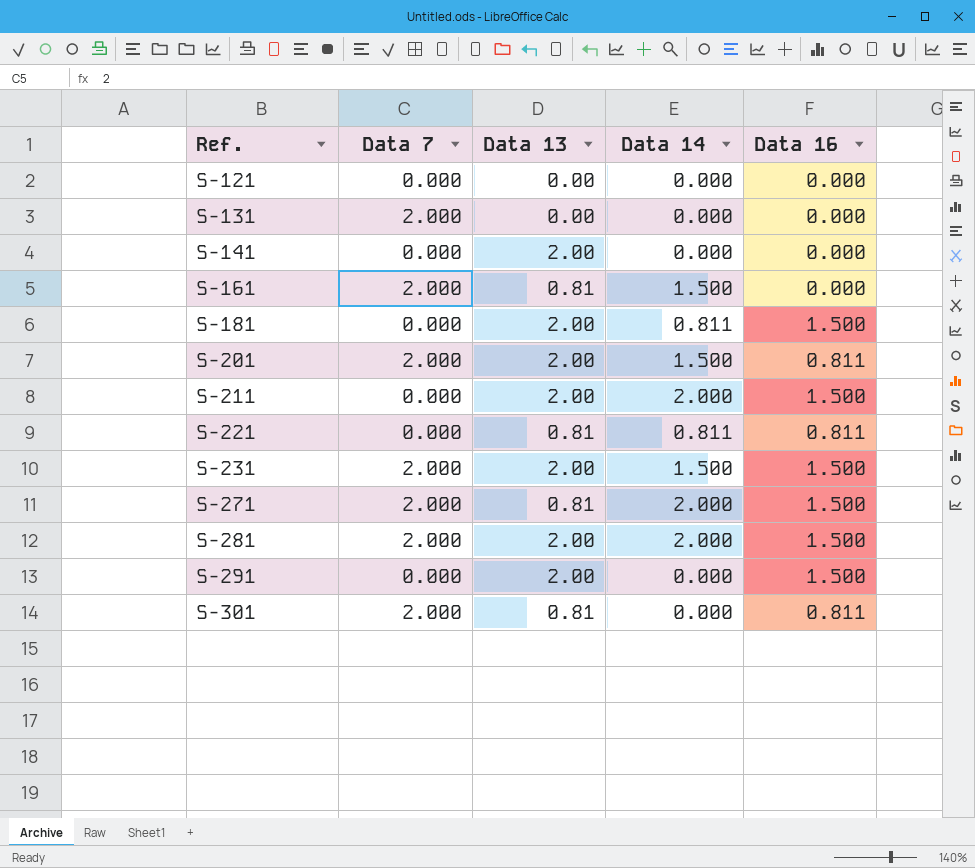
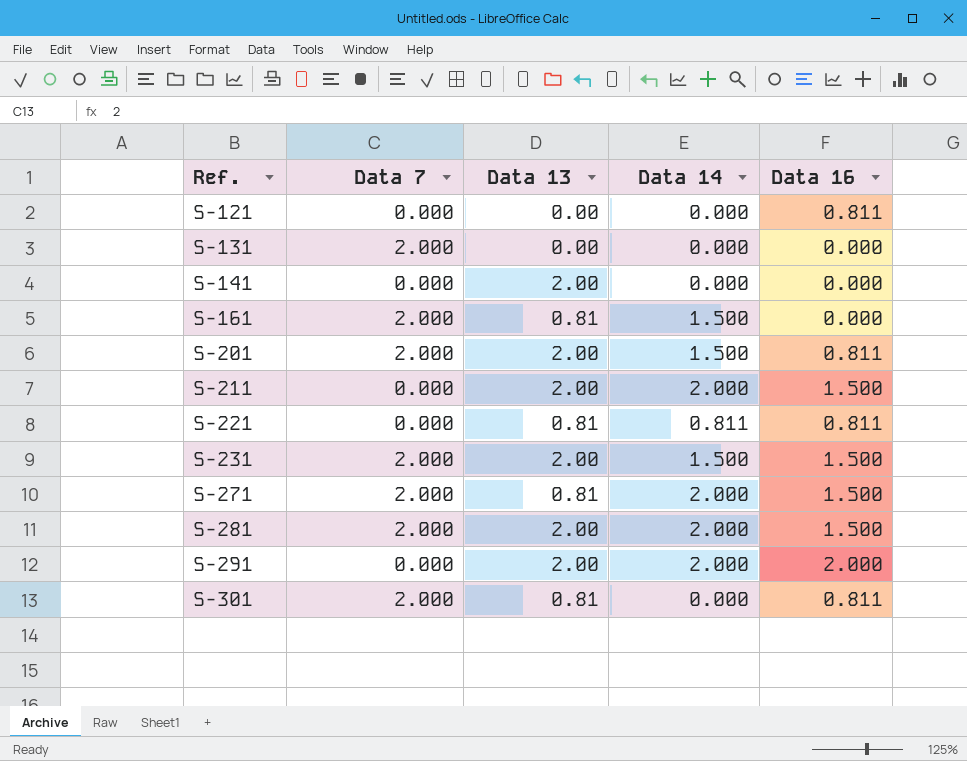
row S-181: 0.000 | 2.00 | 0.811 | 1.500 -> none
S-121 | Data 16: 0.000 -> 0.811
S-291 | Data 14: 0.000 -> 2.000
S-291 | Data 16: 1.500 -> 2.000

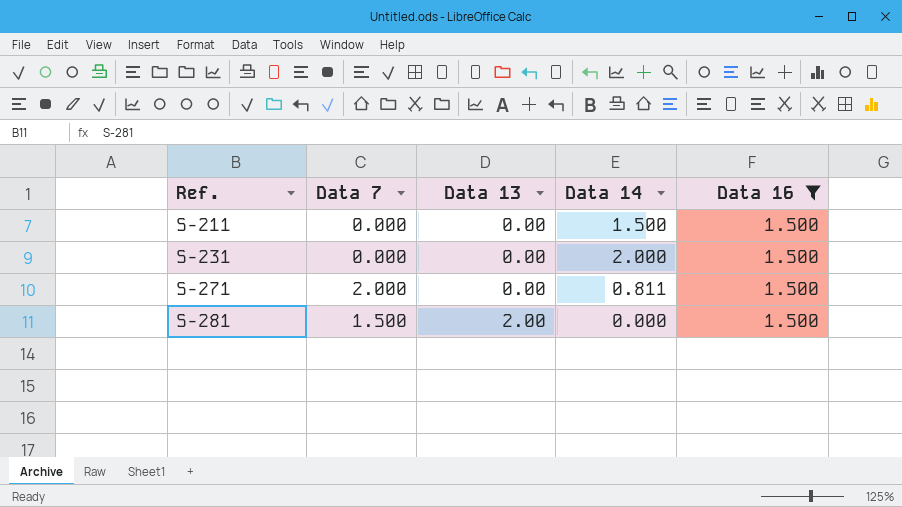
filter: none -> Data 16 = 1.500
S-211 | Data 13: 2.00 -> 0.00
S-211 | Data 14: 2.000 -> 1.500
S-231 | Data 7: 2.000 -> 0.000
S-231 | Data 13: 2.00 -> 0.00
S-231 | Data 14: 1.500 -> 2.000
S-271 | Data 13: 0.81 -> 0.00
S-271 | Data 14: 2.000 -> 0.811
S-281 | Data 7: 2.000 -> 1.500
S-281 | Data 14: 2.000 -> 0.000

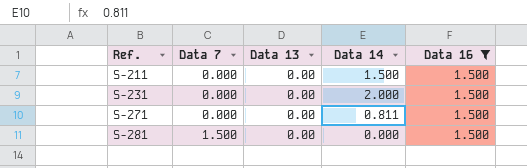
S-271 | Data 7: 2.000 -> 0.000
S-281 | Data 13: 2.00 -> 0.00

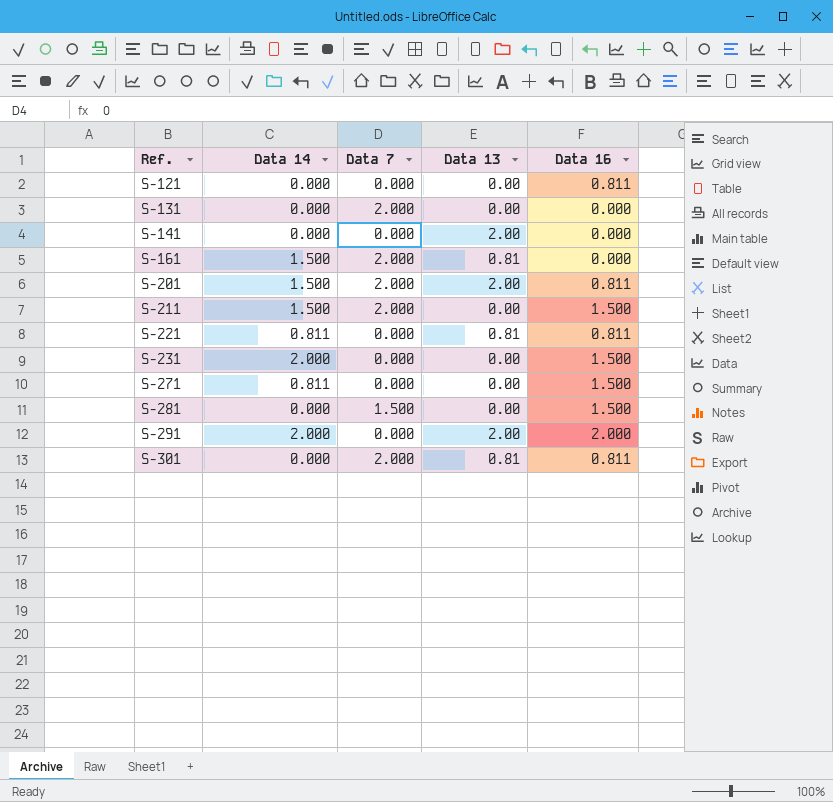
filter: Data 16 = 1.500 -> none
column Data 14 | position: 4 -> 2
S-211 | Data 7: 0.000 -> 2.000

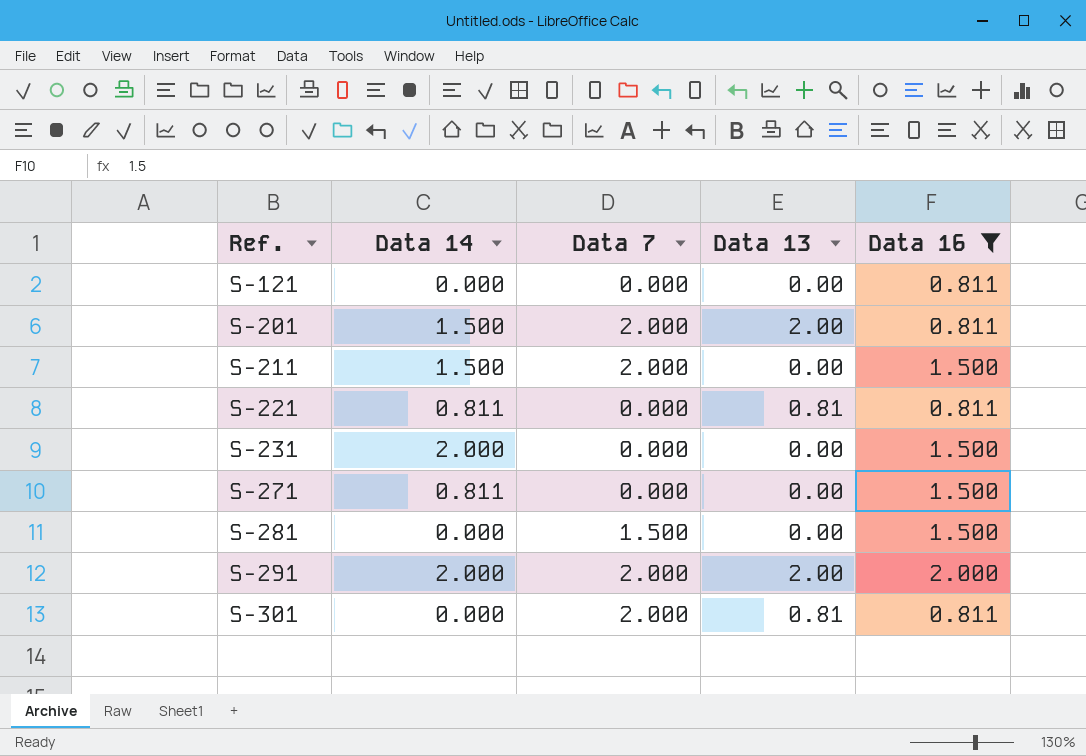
filter: none -> Data 16 != 0.000
S-291 | Data 7: 0.000 -> 2.000

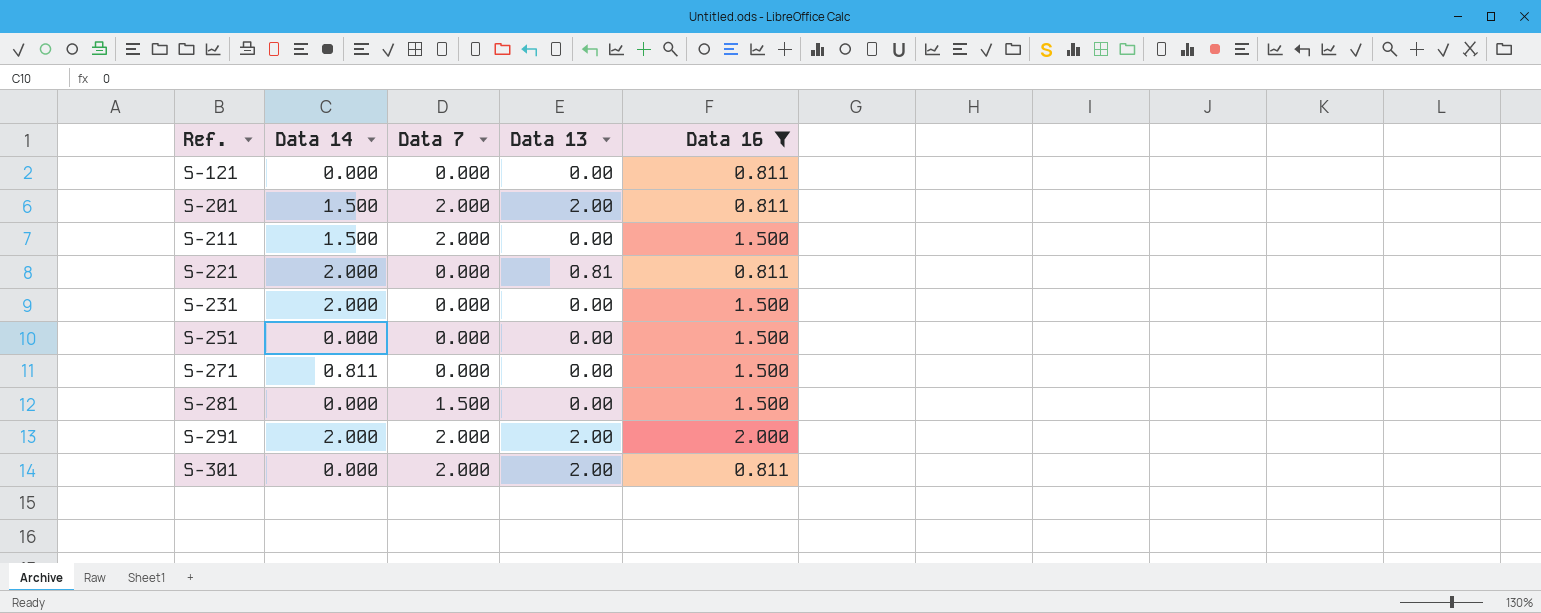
S-221 | Data 14: 0.811 -> 2.000
row S-251: none -> 0.000 | 0.000 | 0.00 | 1.500
S-301 | Data 13: 0.81 -> 2.00

